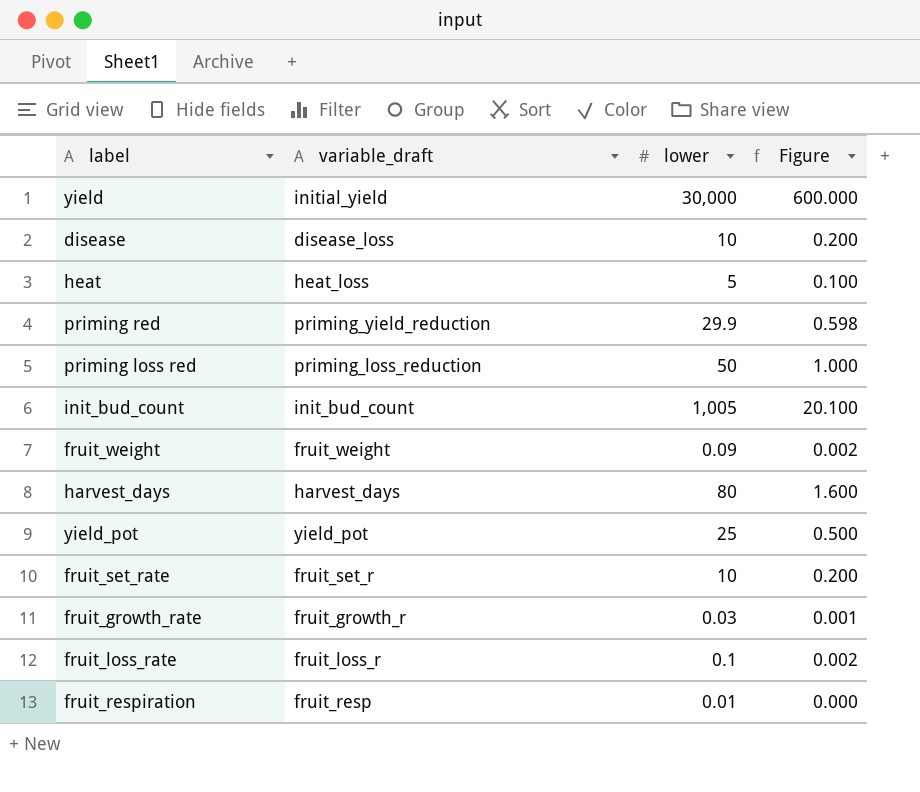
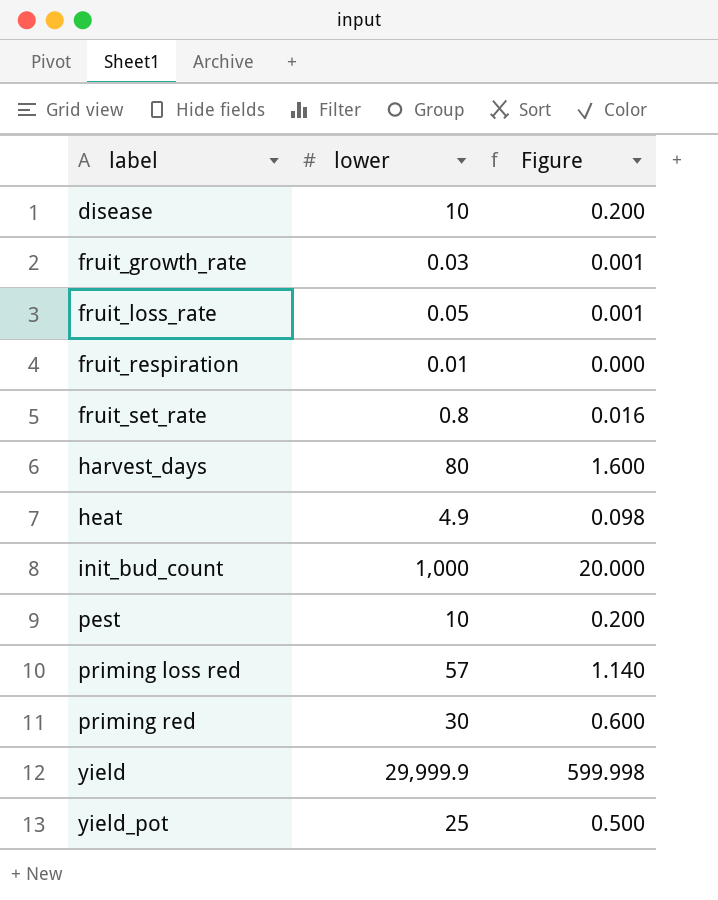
row order: none -> label ascending
column variable_draft | position: 2 -> none
row fruit_weight: fruit_weight | 0.09 | 0.002 -> none
fruit_loss_rate | lower: 0.1 -> 0.05
fruit_loss_rate | Figure: 0.002 -> 0.001
fruit_set_rate | lower: 10 -> 0.8
fruit_set_rate | Figure: 0.200 -> 0.016
heat | lower: 5 -> 4.9
heat | Figure: 0.100 -> 0.098
init_bud_count | lower: 1,005 -> 1,000
init_bud_count | Figure: 20.100 -> 20.000
row pest: none -> 10 | 0.200
priming loss red | lower: 50 -> 57
priming loss red | Figure: 1.000 -> 1.140
priming red | lower: 29.9 -> 30
priming red | Figure: 0.598 -> 0.600
yield | lower: 30,000 -> 29,999.9
yield | Figure: 600.000 -> 599.998

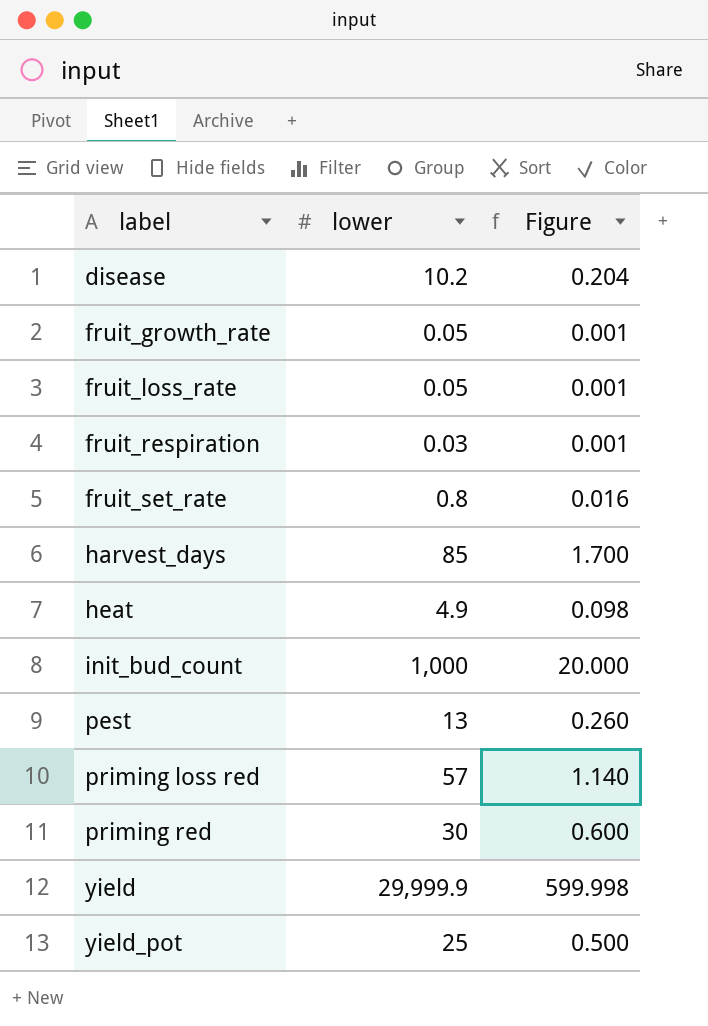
disease | lower: 10 -> 10.2
disease | Figure: 0.200 -> 0.204
fruit_growth_rate | lower: 0.03 -> 0.05
fruit_respiration | lower: 0.01 -> 0.03
fruit_respiration | Figure: 0.000 -> 0.001
harvest_days | lower: 80 -> 85
harvest_days | Figure: 1.600 -> 1.700
pest | lower: 10 -> 13
pest | Figure: 0.200 -> 0.260

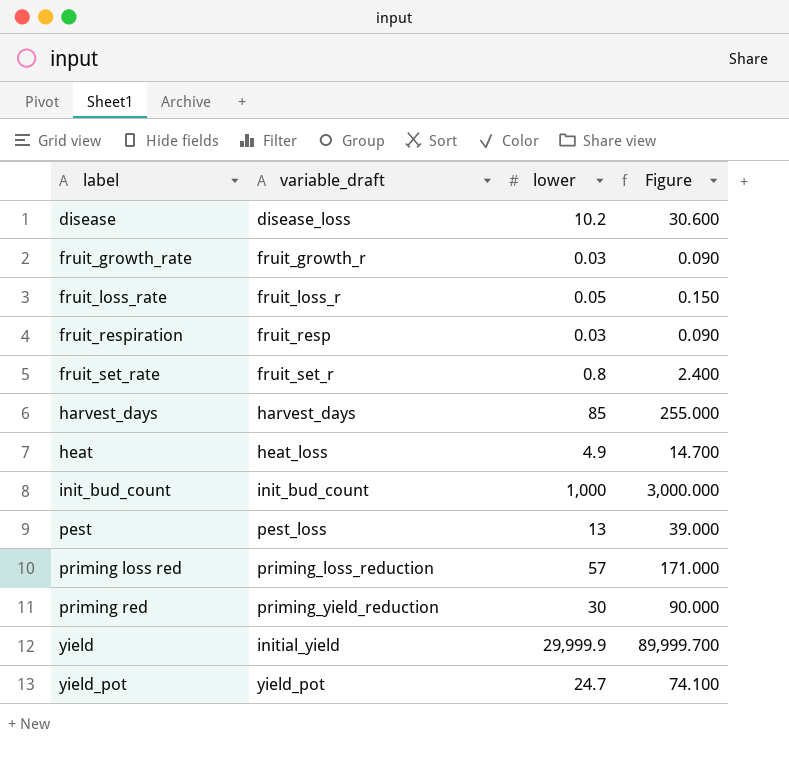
column variable_draft | position: none -> 2
column Figure | formula: [lower] * 0.02 -> [lower] * 3
fruit_growth_rate | lower: 0.05 -> 0.03
yield_pot | lower: 25 -> 24.7

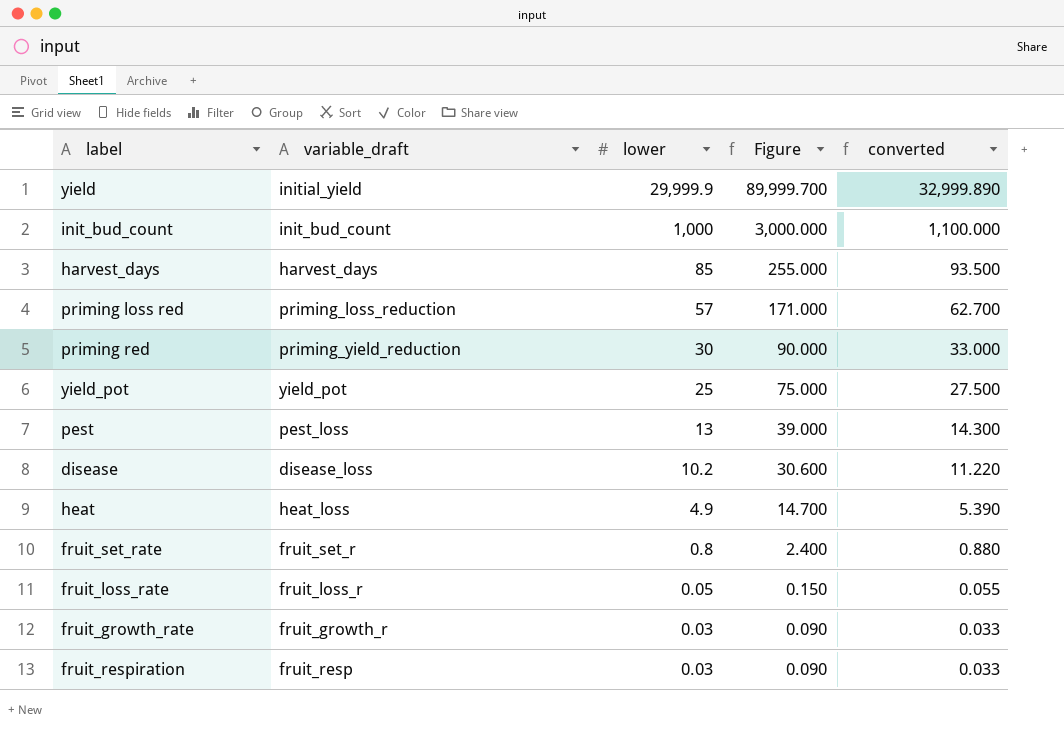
row order: label ascending -> lower descending
column converted | formula: none -> [lower] * 1.1
yield_pot | lower: 24.7 -> 25
yield_pot | Figure: 74.100 -> 75.000

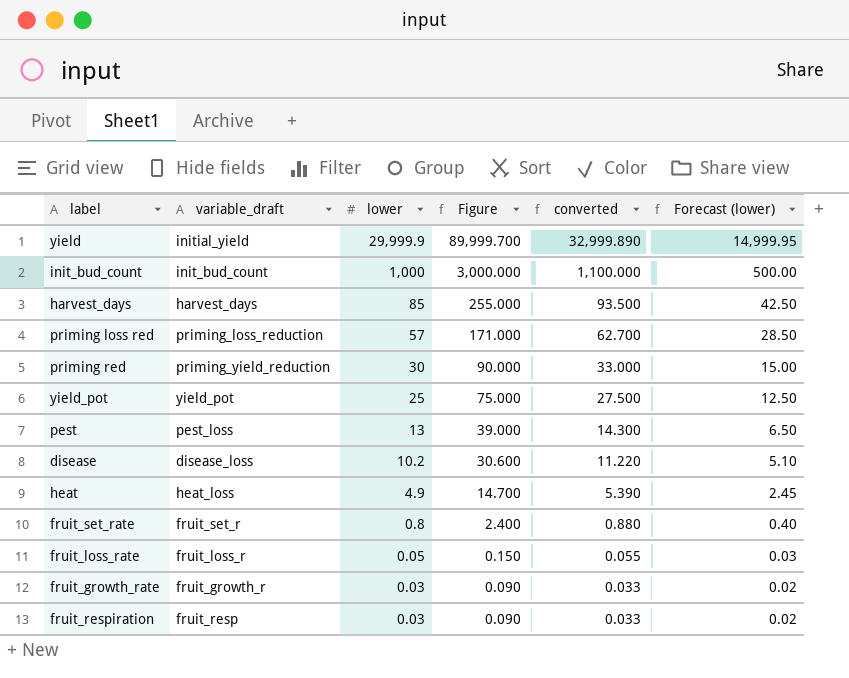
column Forecast (lower) | formula: none -> [lower] * 0.5

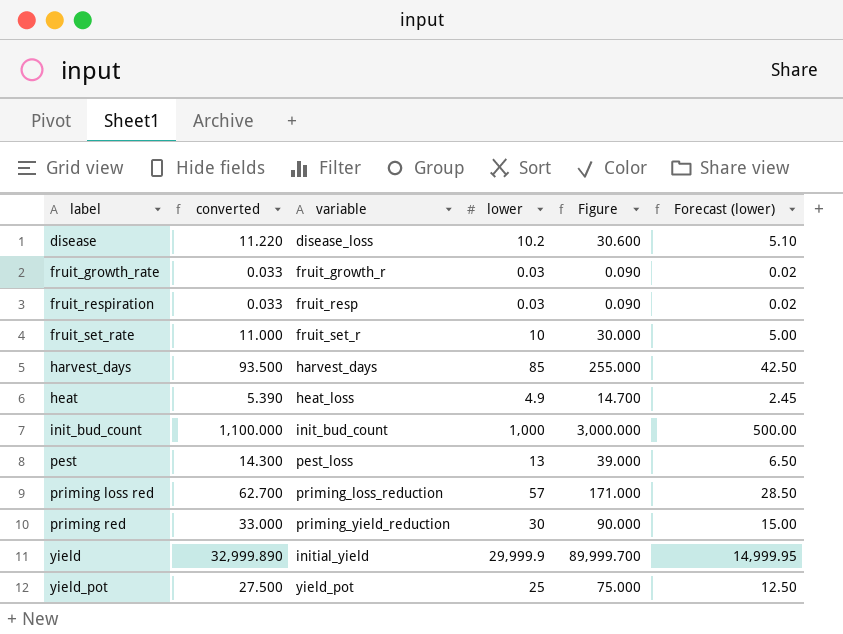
row order: lower descending -> label ascending
column converted | position: 5 -> 2
column name: variable_draft -> variable
row fruit_loss_rate: fruit_loss_r | 0.05 | 0.150 | 0.055 | 0.03 -> none
fruit_set_rate | converted: 0.880 -> 11.000
fruit_set_rate | lower: 0.8 -> 10
fruit_set_rate | Figure: 2.400 -> 30.000
fruit_set_rate | Forecast (lower): 0.40 -> 5.00

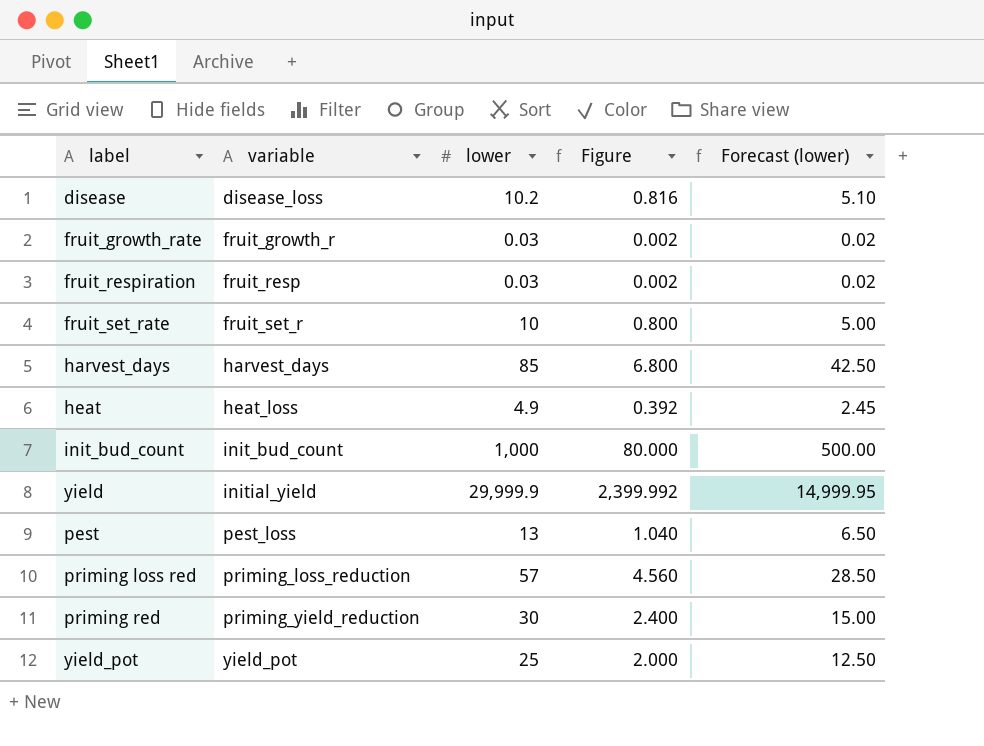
row order: label ascending -> variable ascending
column converted | formula: [lower] * 1.1 -> none
column Figure | formula: [lower] * 3 -> [lower] * 0.08

